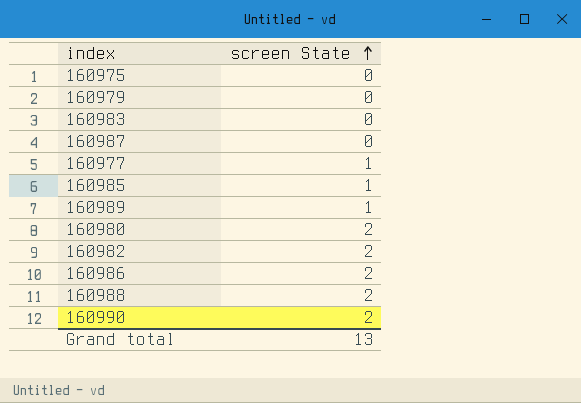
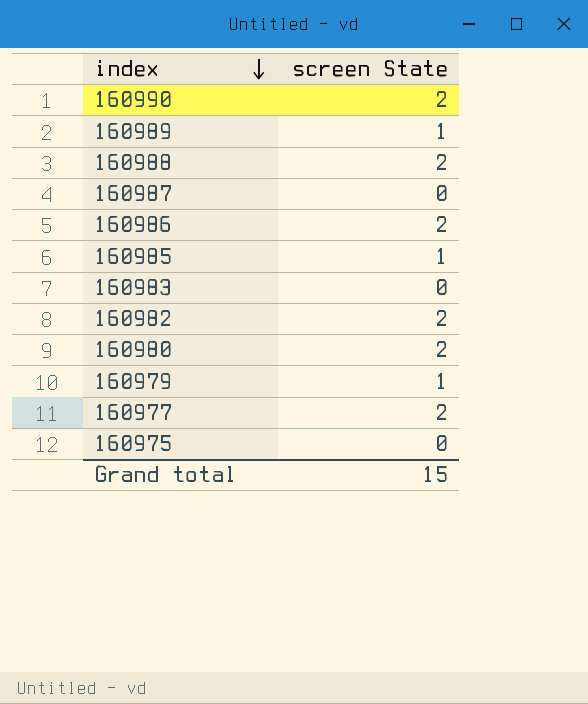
row order: screen State ascending -> index descending
160979 | screen State: 0 -> 1
160977 | screen State: 1 -> 2
Grand total | screen State: 13 -> 15

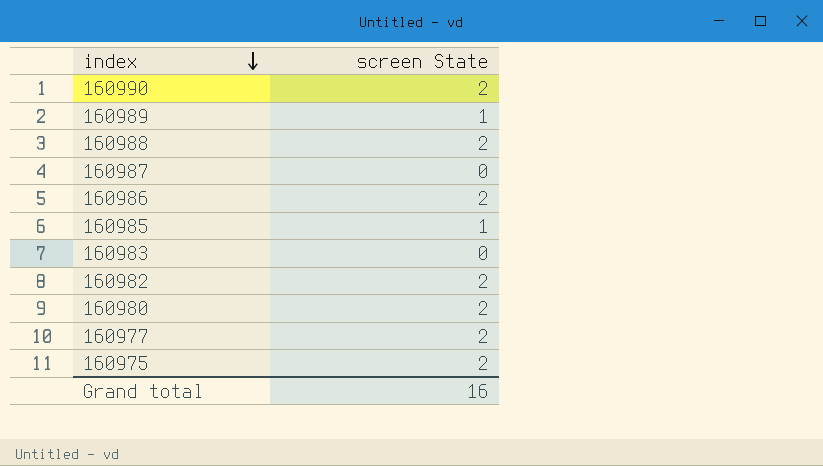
row 160979: 1 -> none
160975 | screen State: 0 -> 2
Grand total | screen State: 15 -> 16

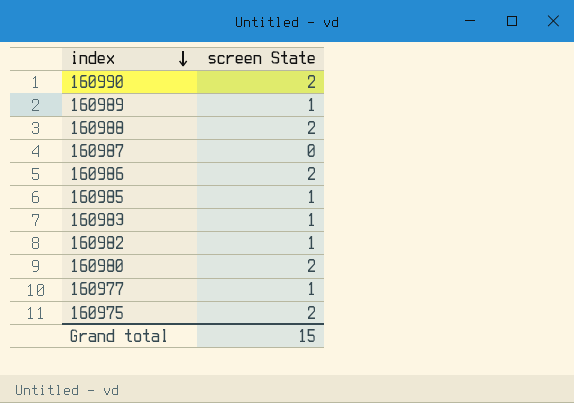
160983 | screen State: 0 -> 1
160982 | screen State: 2 -> 1
160977 | screen State: 2 -> 1
Grand total | screen State: 16 -> 15

